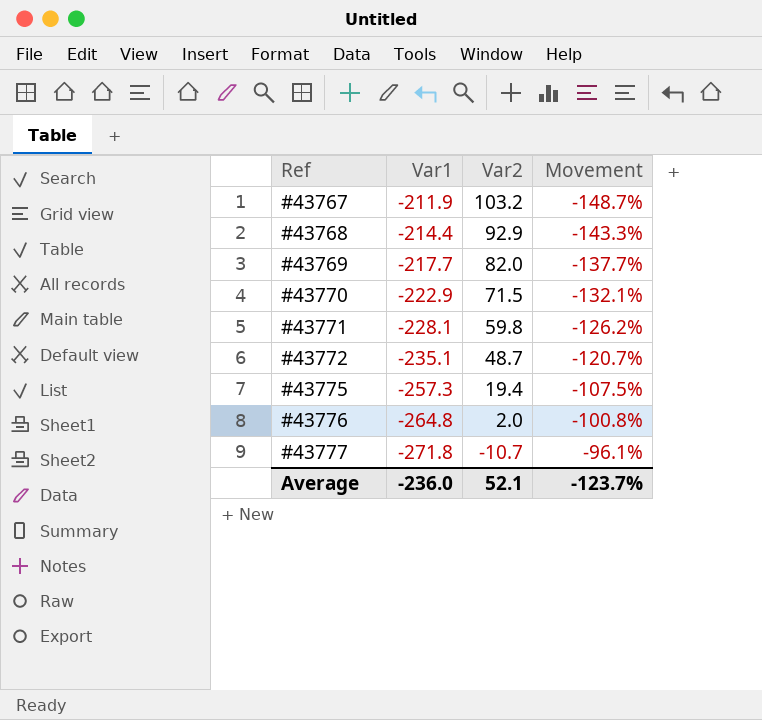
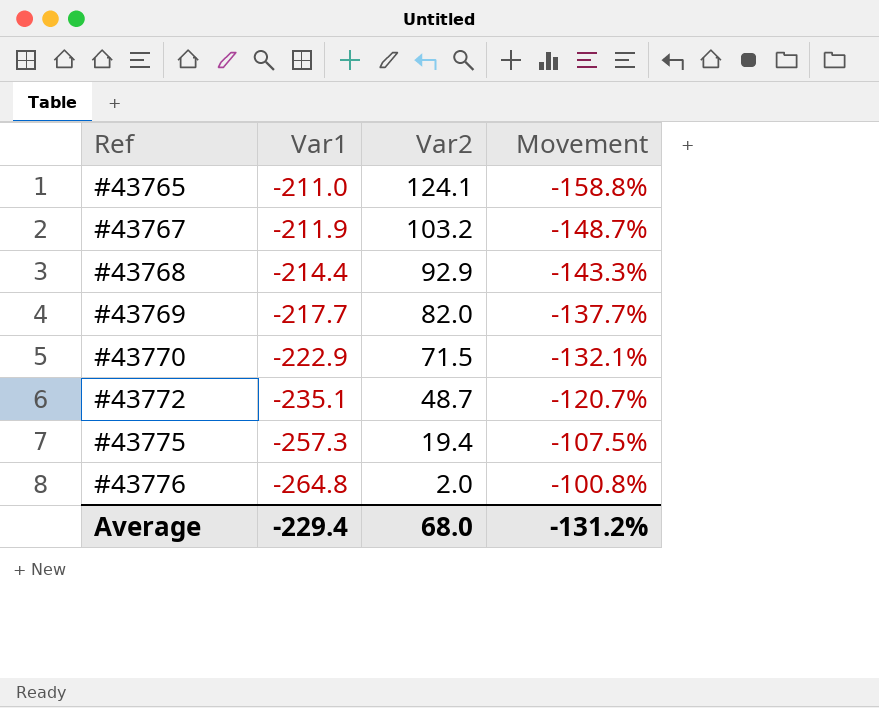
row #43771: -228.1 | 59.8 | -126.2% -> none
row #43777: -271.8 | -10.7 | -96.1% -> none
row #43765: none -> -211.0 | 124.1 | -158.8%
Average | Var1: -236.0 -> -229.4
Average | Var2: 52.1 -> 68.0
Average | Movement: -123.7% -> -131.2%

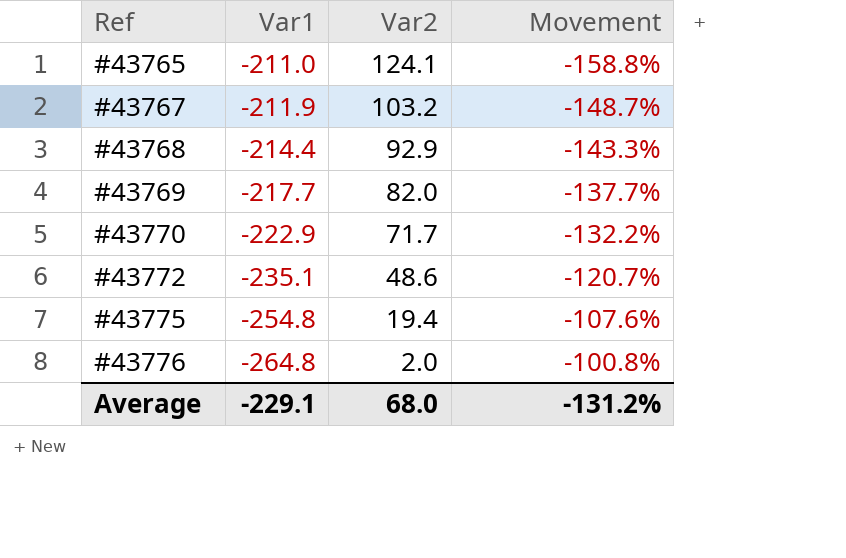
#43770 | Var2: 71.5 -> 71.7
#43770 | Movement: -132.1% -> -132.2%
#43772 | Var2: 48.7 -> 48.6
#43775 | Var1: -257.3 -> -254.8
#43775 | Movement: -107.5% -> -107.6%
Average | Var1: -229.4 -> -229.1

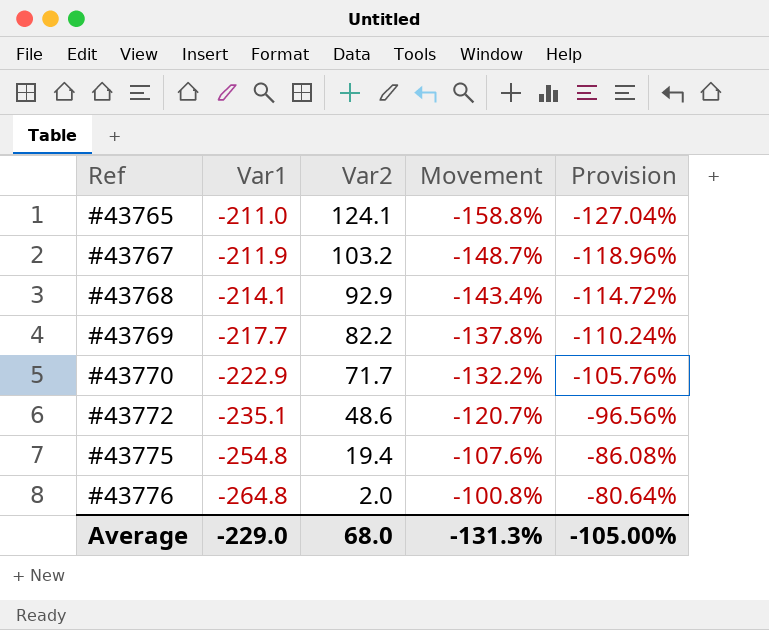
column Provision | formula: none -> [Movement] * 0.8
#43768 | Var1: -214.4 -> -214.1
#43768 | Movement: -143.3% -> -143.4%
#43769 | Var2: 82.0 -> 82.2
#43769 | Movement: -137.7% -> -137.8%
Average | Var1: -229.1 -> -229.0
Average | Movement: -131.2% -> -131.3%

